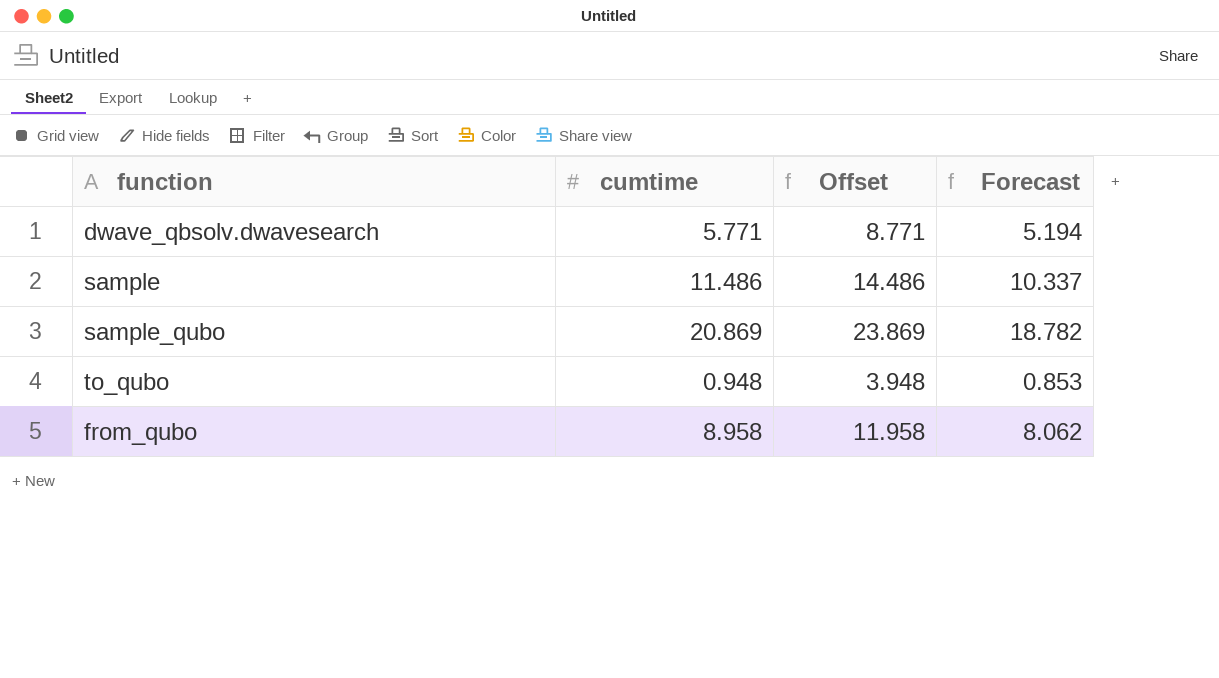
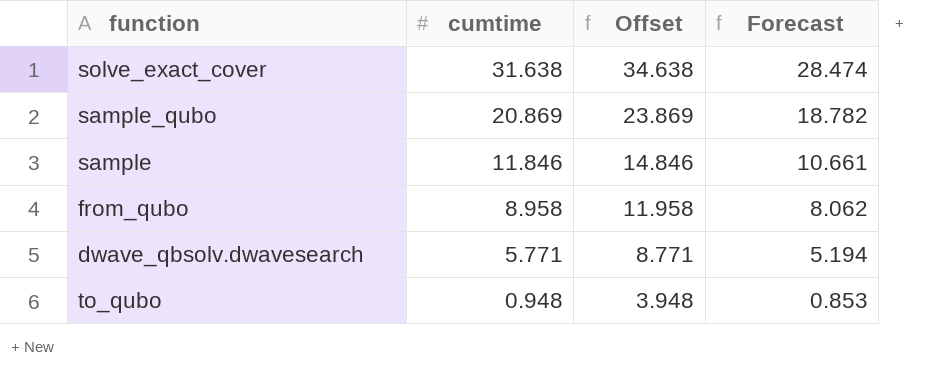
row order: none -> cumtime descending
row solve_exact_cover: none -> 31.638 | 34.638 | 28.474
sample | cumtime: 11.486 -> 11.846
sample | Offset: 14.486 -> 14.846
sample | Forecast: 10.337 -> 10.661

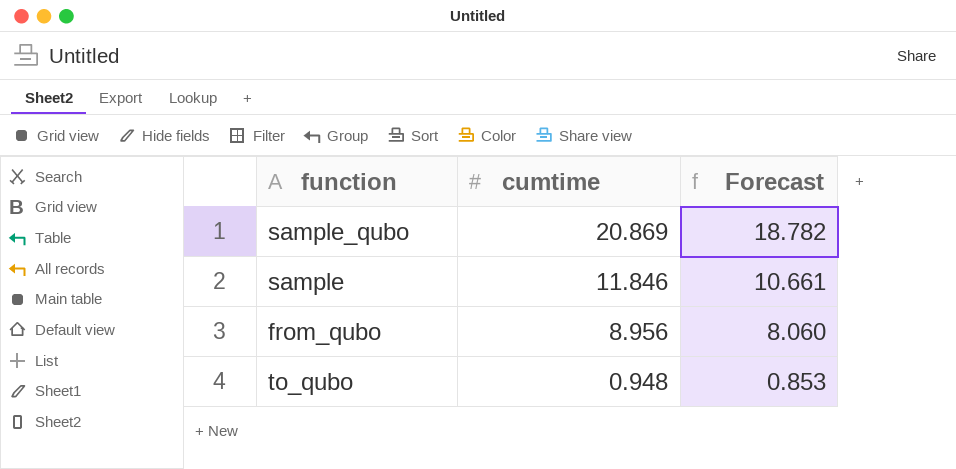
column Offset | formula: [cumtime] + 3 -> none
row solve_exact_cover: 31.638 | 34.638 | 28.474 -> none
row dwave_qbsolv.dwavesearch: 5.771 | 8.771 | 5.194 -> none
from_qubo | cumtime: 8.958 -> 8.956
from_qubo | Forecast: 8.062 -> 8.060

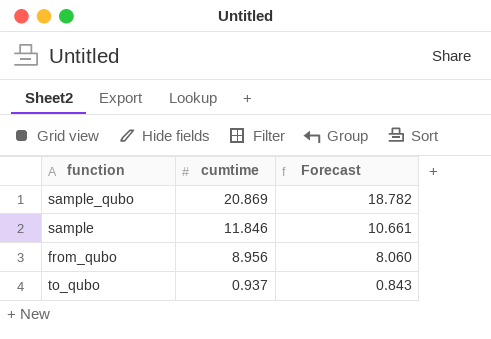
to_qubo | cumtime: 0.948 -> 0.937
to_qubo | Forecast: 0.853 -> 0.843

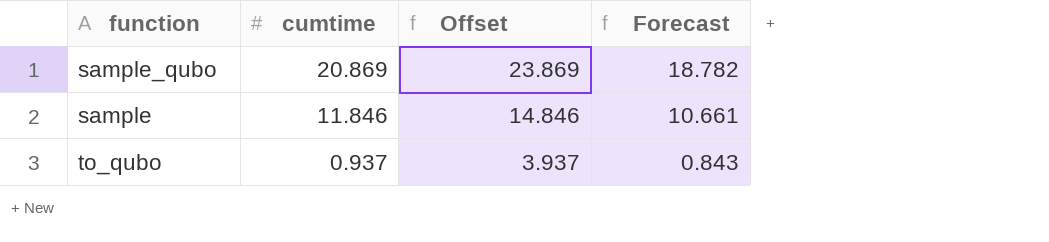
column Offset | formula: none -> [cumtime] + 3
row from_qubo: 8.956 | 8.060 -> none

